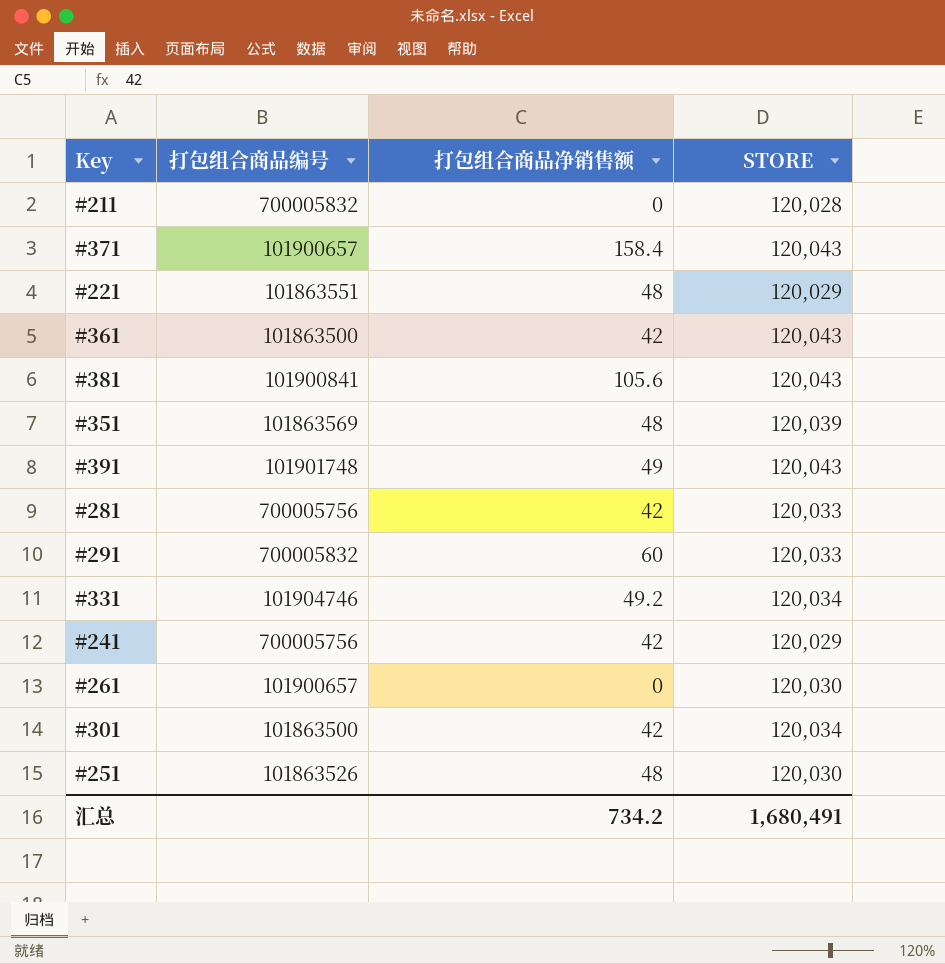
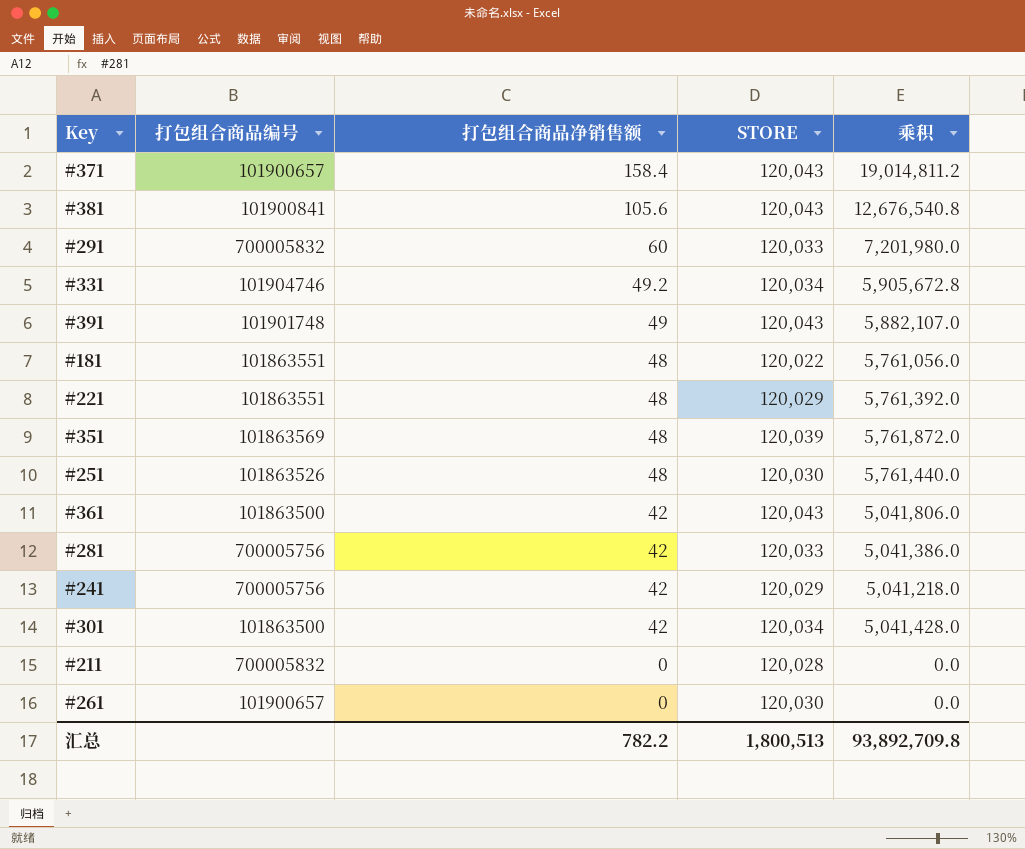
row order: none -> 打包组合商品净销售额 descending
column 乘积 | formula: none -> [打包组合商品净销售额] * [STORE]
row #181: none -> 101863551 | 48 | 120,022 | 5,761,056.0
汇总 | 打包组合商品净销售额: 734.2 -> 782.2
汇总 | STORE: 1,680,491 -> 1,800,513

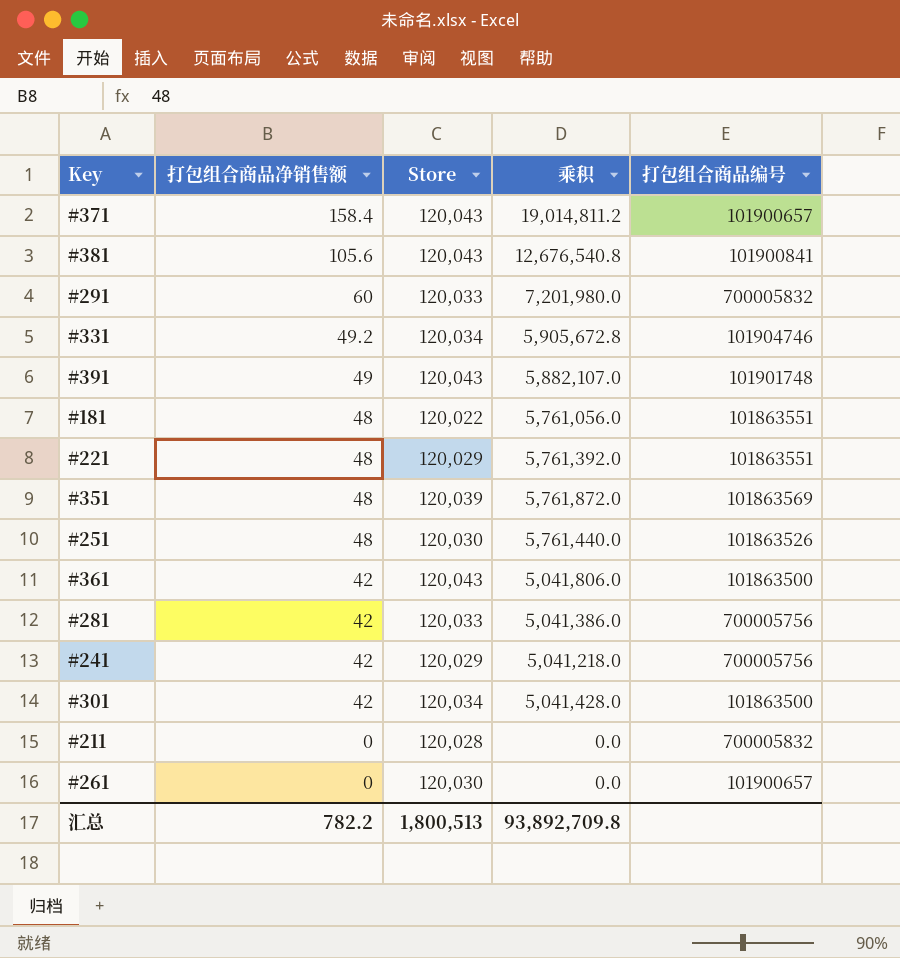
column name: STORE -> Store
column 打包组合商品编号 | position: 2 -> 5

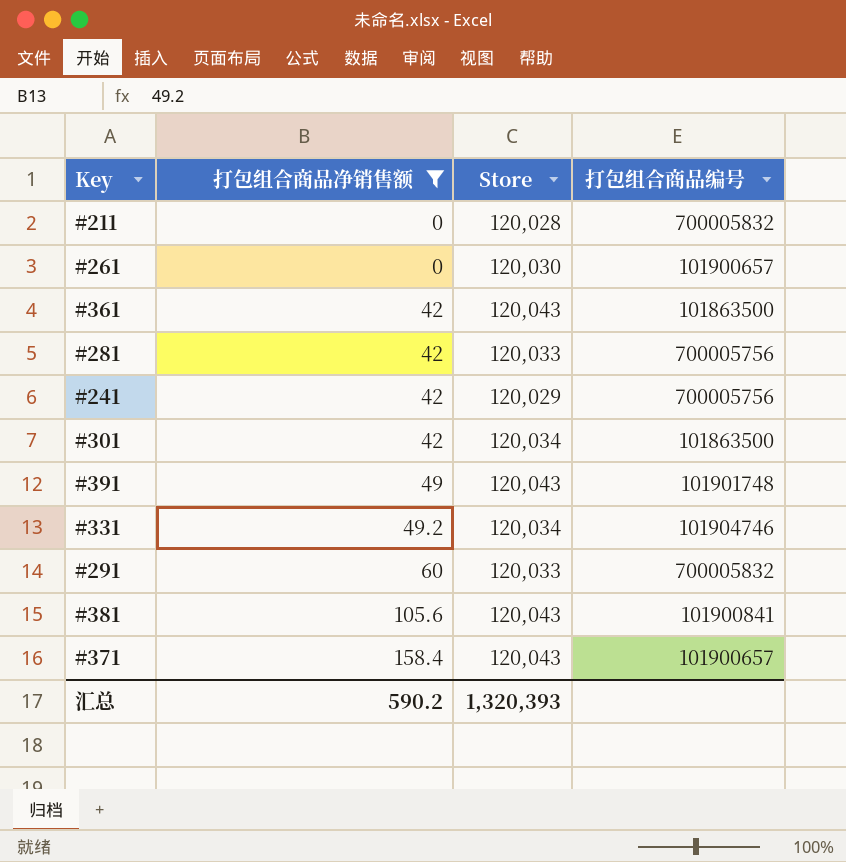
filter: none -> 打包组合商品净销售额 != 48
row order: 打包组合商品净销售额 descending -> 打包组合商品净销售额 ascending
column 乘积 | formula: [打包组合商品净销售额] * [Store] -> none
汇总 | 打包组合商品净销售额: 782.2 -> 590.2
汇总 | Store: 1,800,513 -> 1,320,393

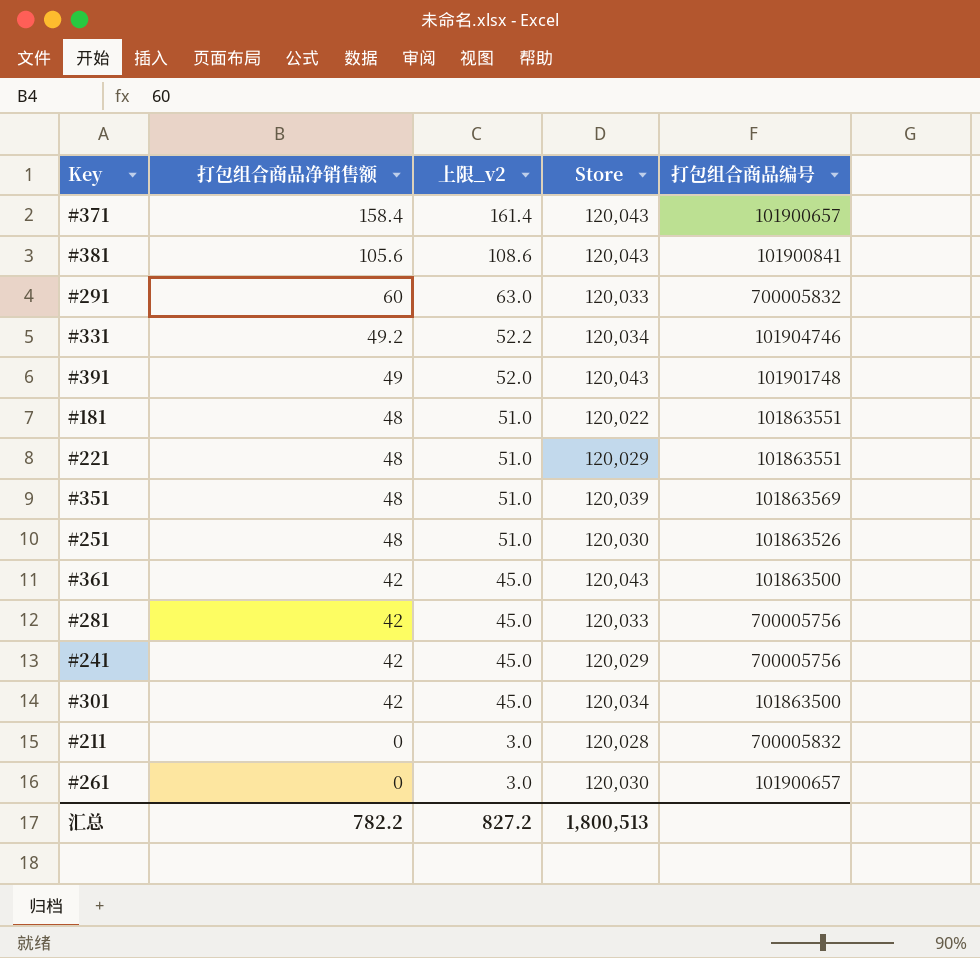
filter: 打包组合商品净销售额 != 48 -> none
row order: 打包组合商品净销售额 ascending -> 打包组合商品净销售额 descending
column 上限_v2 | formula: none -> [打包组合商品净销售额] + 3
汇总 | 打包组合商品净销售额: 590.2 -> 782.2
汇总 | Store: 1,320,393 -> 1,800,513

